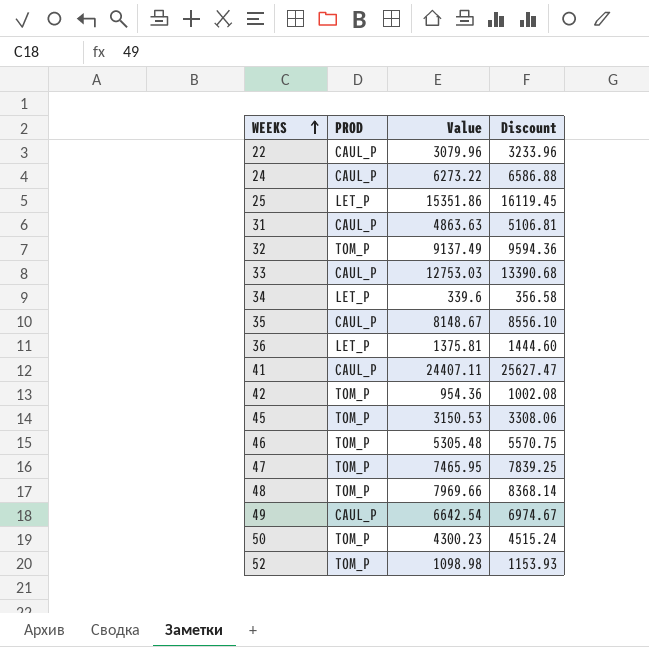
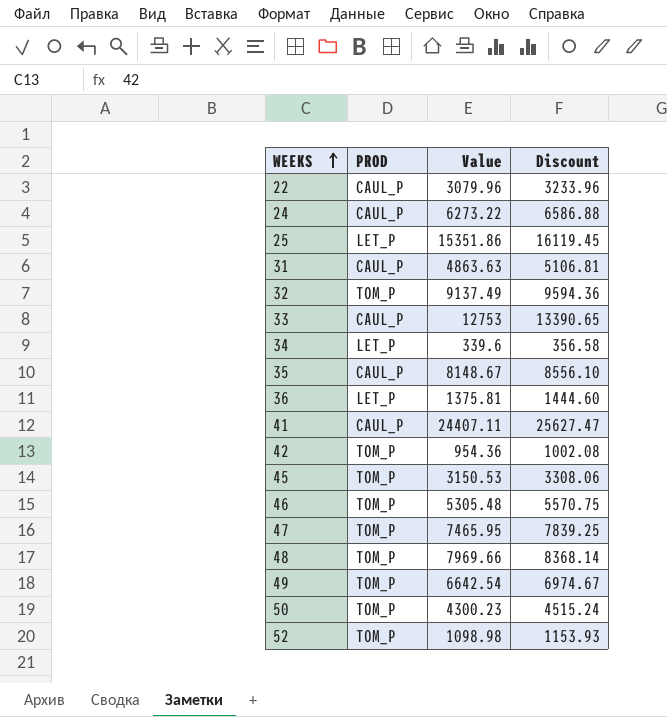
33 | Value: 12753.03 -> 12753
33 | Discount: 13390.68 -> 13390.65
49 | PROD: CAUL_P -> TOM_P

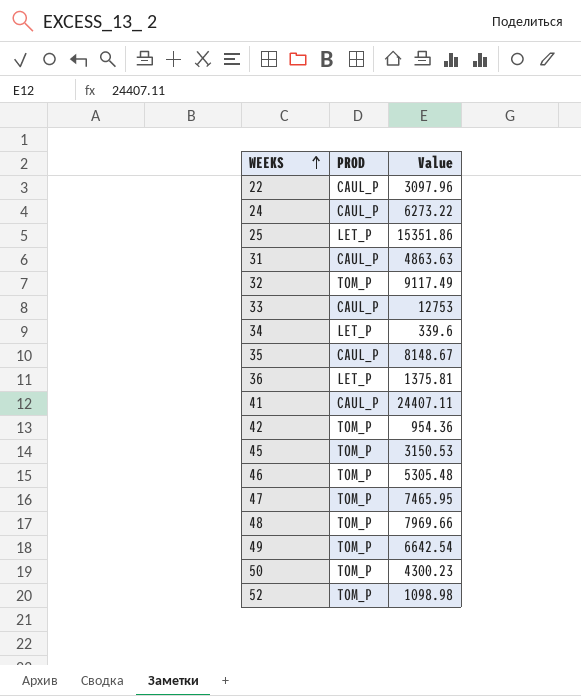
column Discount | formula: [Value] * 1.05 -> none
22 | Value: 3079.96 -> 3097.96
32 | Value: 9137.49 -> 9117.49

